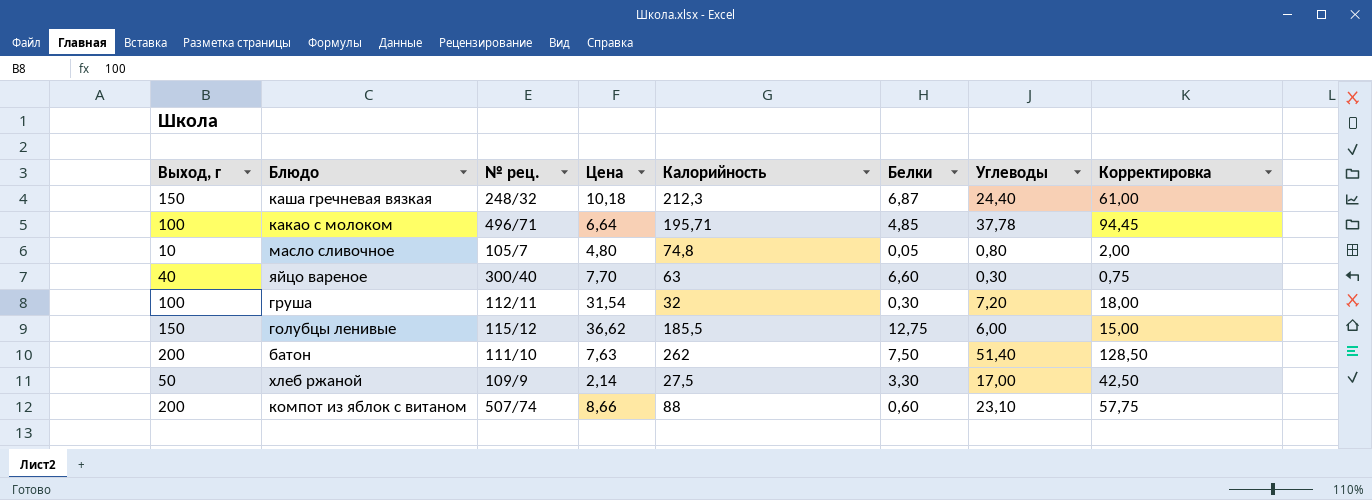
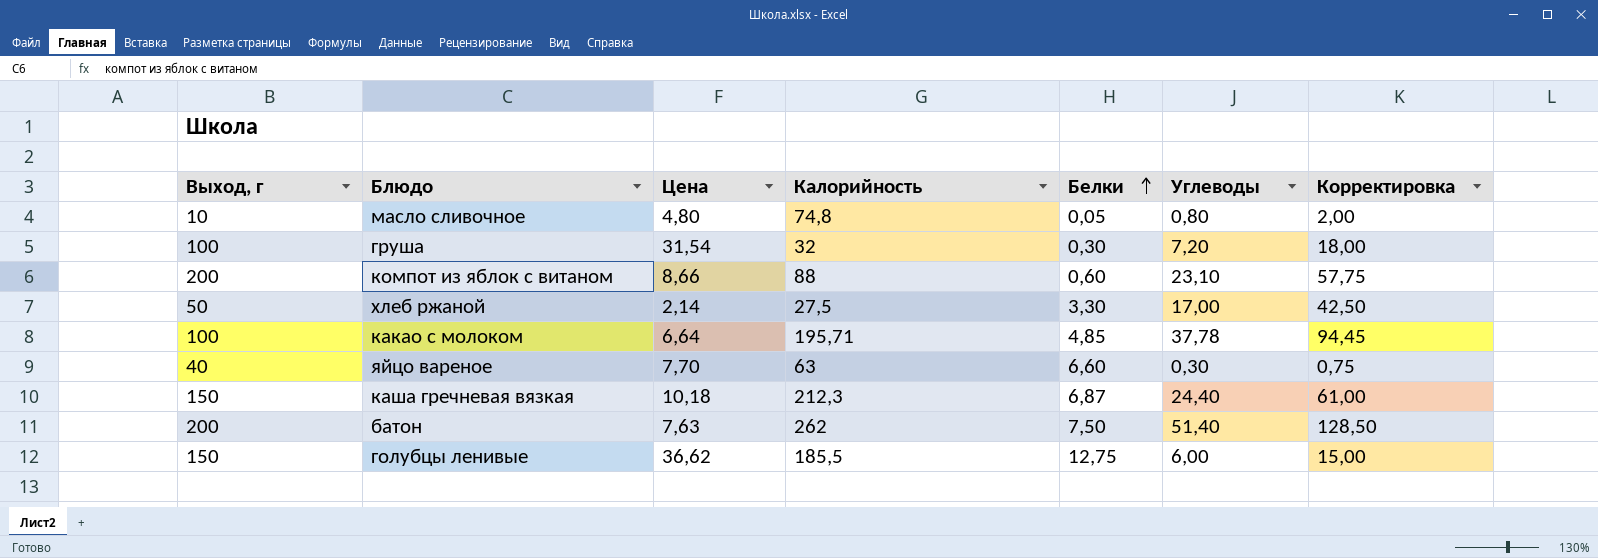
row order: none -> Белки ascending
column № рец. | position: 3 -> none

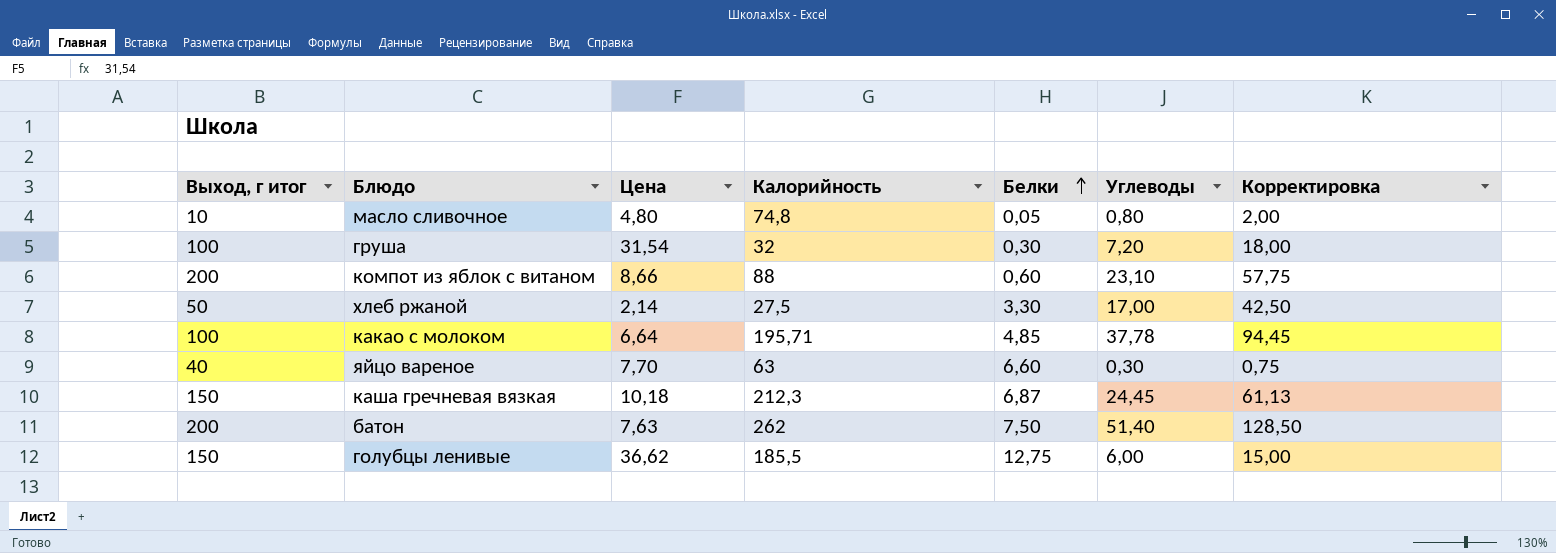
column name: Выход, г -> Выход, г итог
каша гречневая вязкая | Углеводы: 24,40 -> 24,45
каша гречневая вязкая | Корректировка: 61,00 -> 61,13

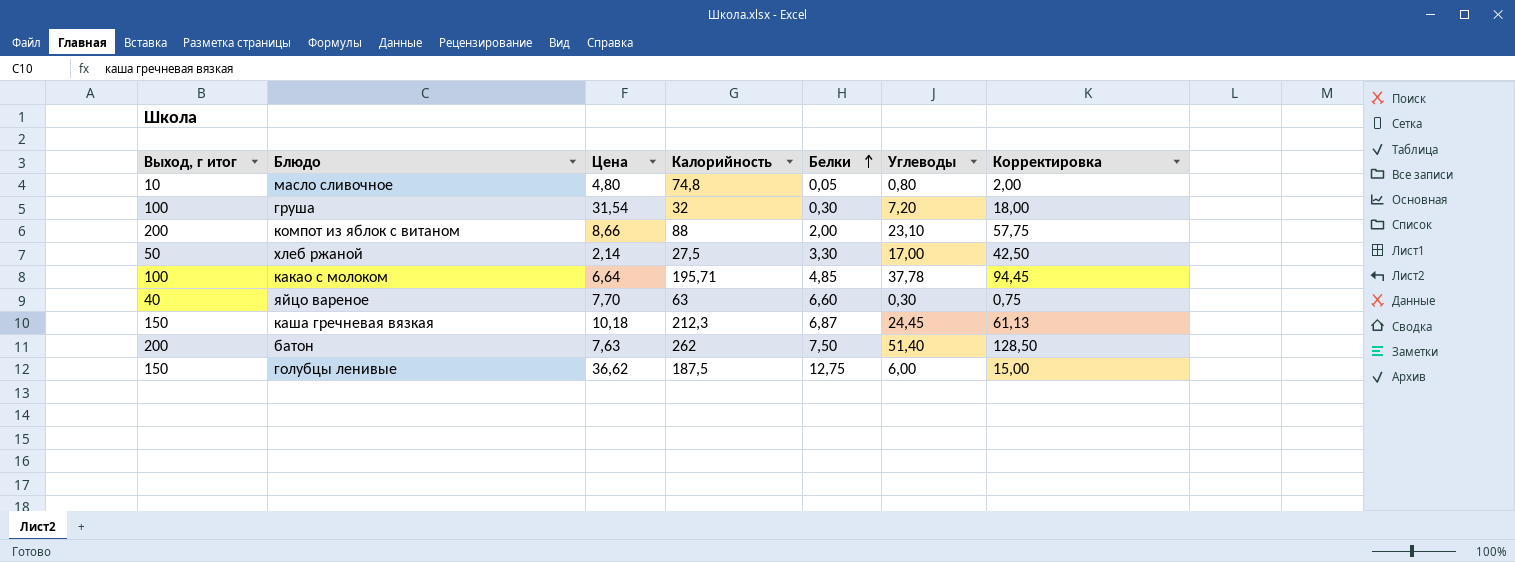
компот из яблок с витаном | Белки: 0,60 -> 2,00
голубцы ленивые | Калорийность: 185,5 -> 187,5

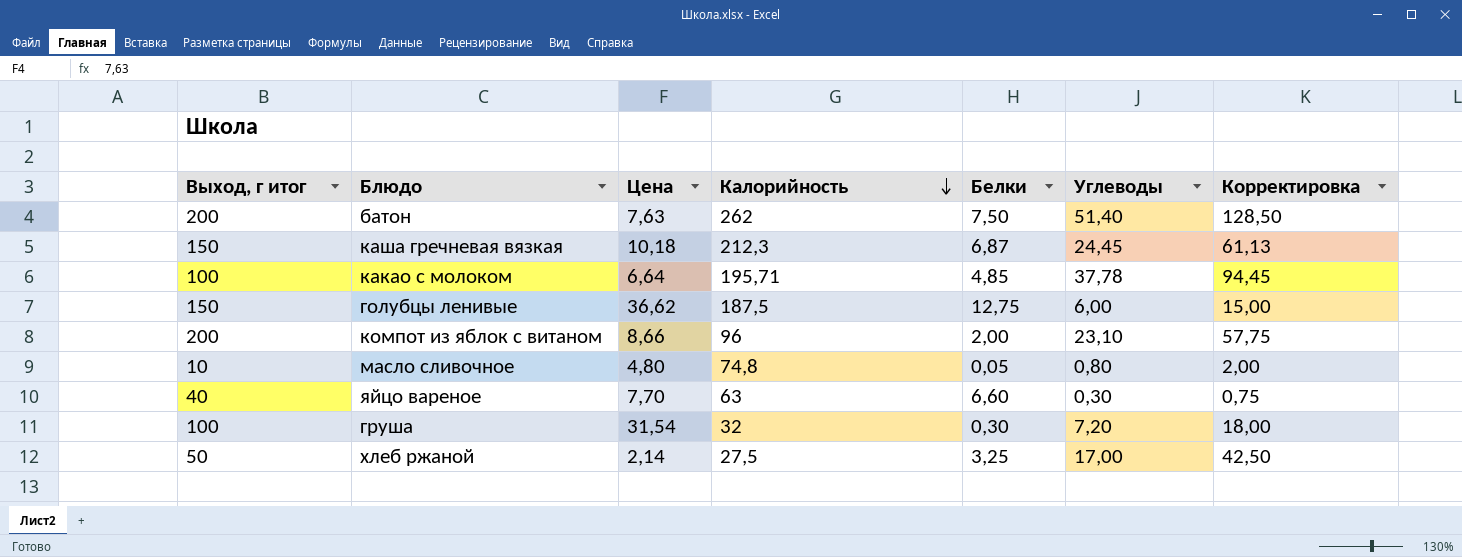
row order: Белки ascending -> Калорийность descending
компот из яблок с витаном | Калорийность: 88 -> 96
хлеб ржаной | Белки: 3,30 -> 3,25

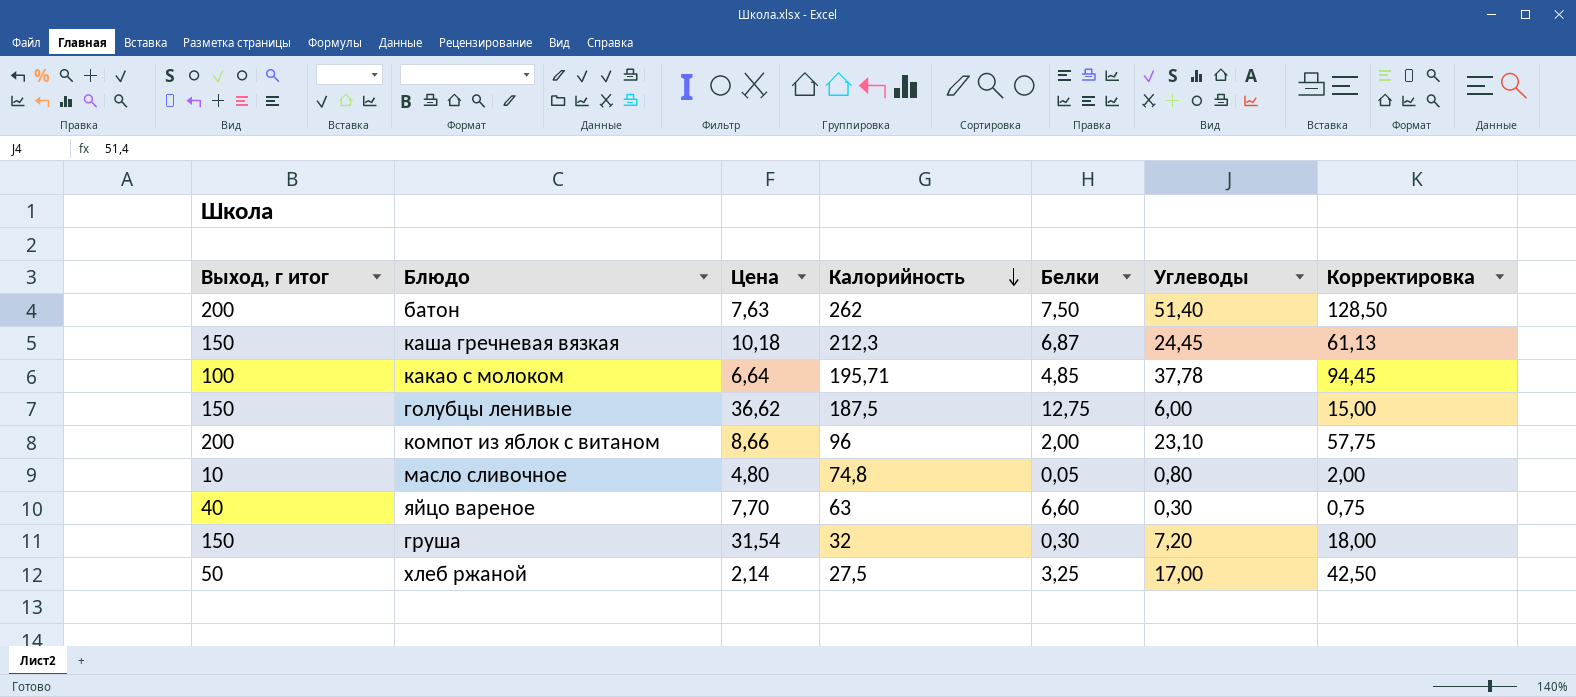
груша | Выход, г итог: 100 -> 150

